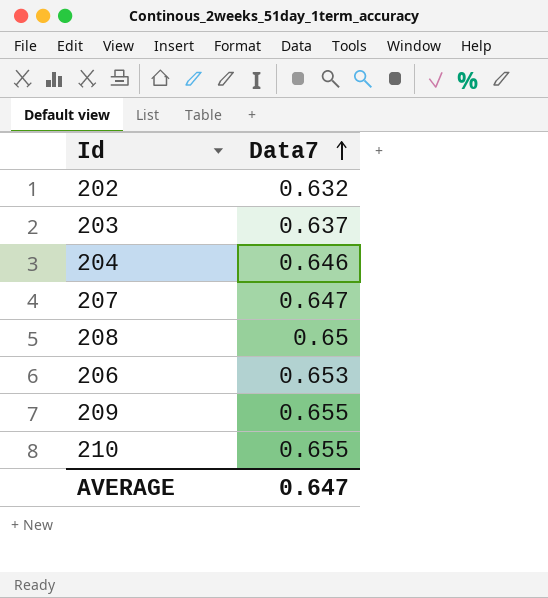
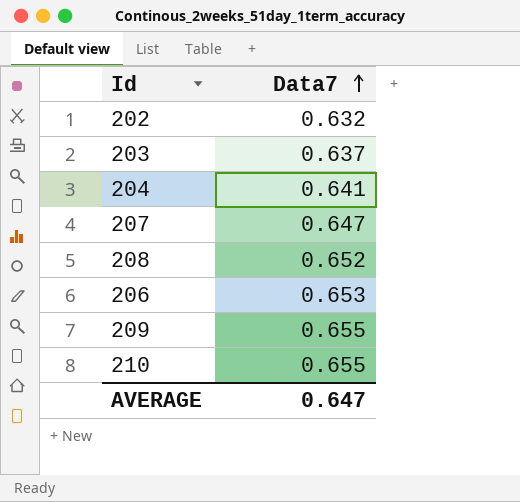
204 | Data7: 0.646 -> 0.641
208 | Data7: 0.65 -> 0.652

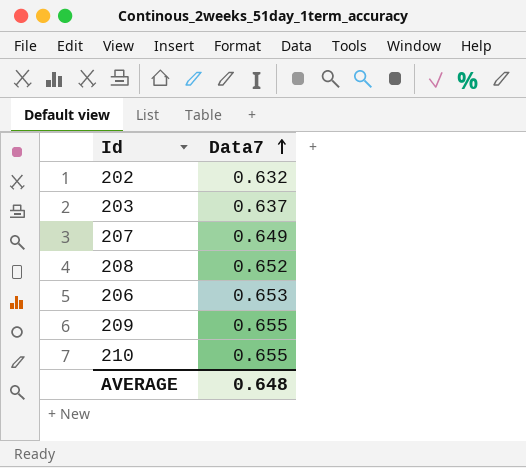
row 204: 0.641 -> none
207 | Data7: 0.647 -> 0.649
AVERAGE | Data7: 0.647 -> 0.648

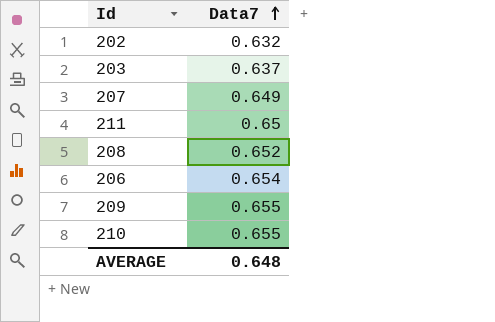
row 211: none -> 0.65
206 | Data7: 0.653 -> 0.654

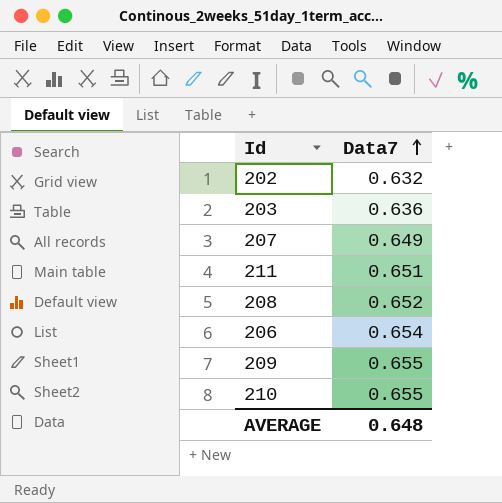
203 | Data7: 0.637 -> 0.636
211 | Data7: 0.65 -> 0.651

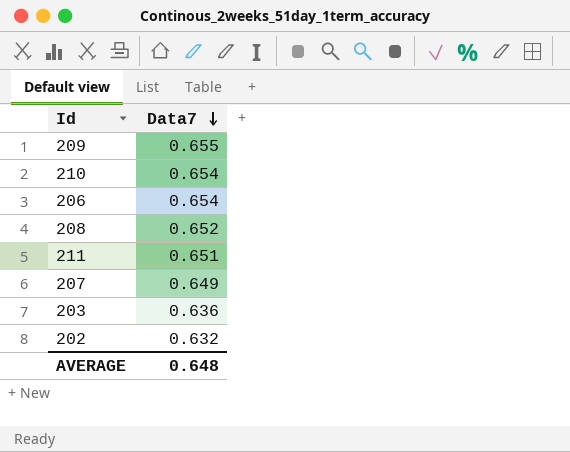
row order: Data7 ascending -> Data7 descending
210 | Data7: 0.655 -> 0.654

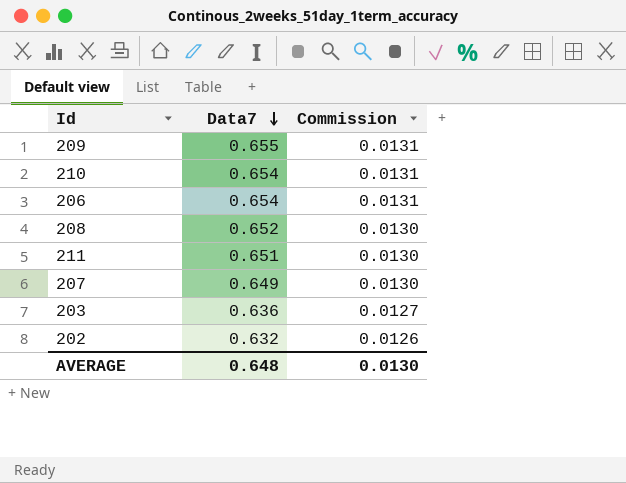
column Commission | formula: none -> [Data7] * 0.02

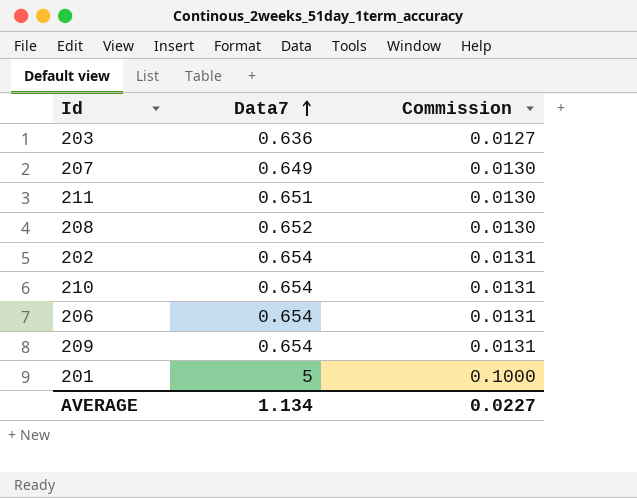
row order: Data7 descending -> Data7 ascending
202 | Data7: 0.632 -> 0.654
202 | Commission: 0.0126 -> 0.0131
209 | Data7: 0.655 -> 0.654
row 201: none -> 5 | 0.1000
AVERAGE | Data7: 0.648 -> 1.134
AVERAGE | Commission: 0.0130 -> 0.0227

